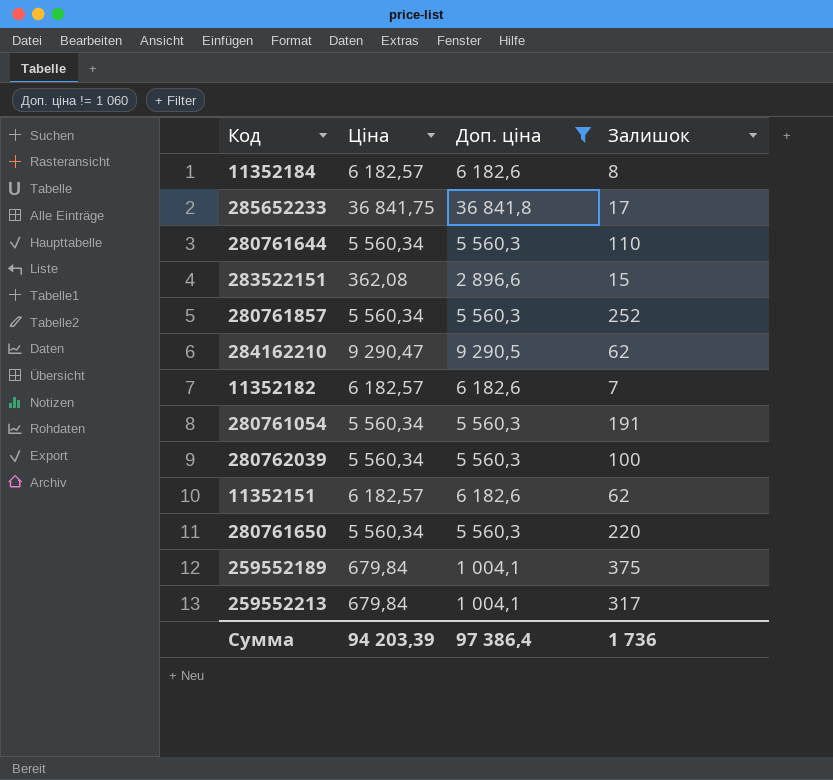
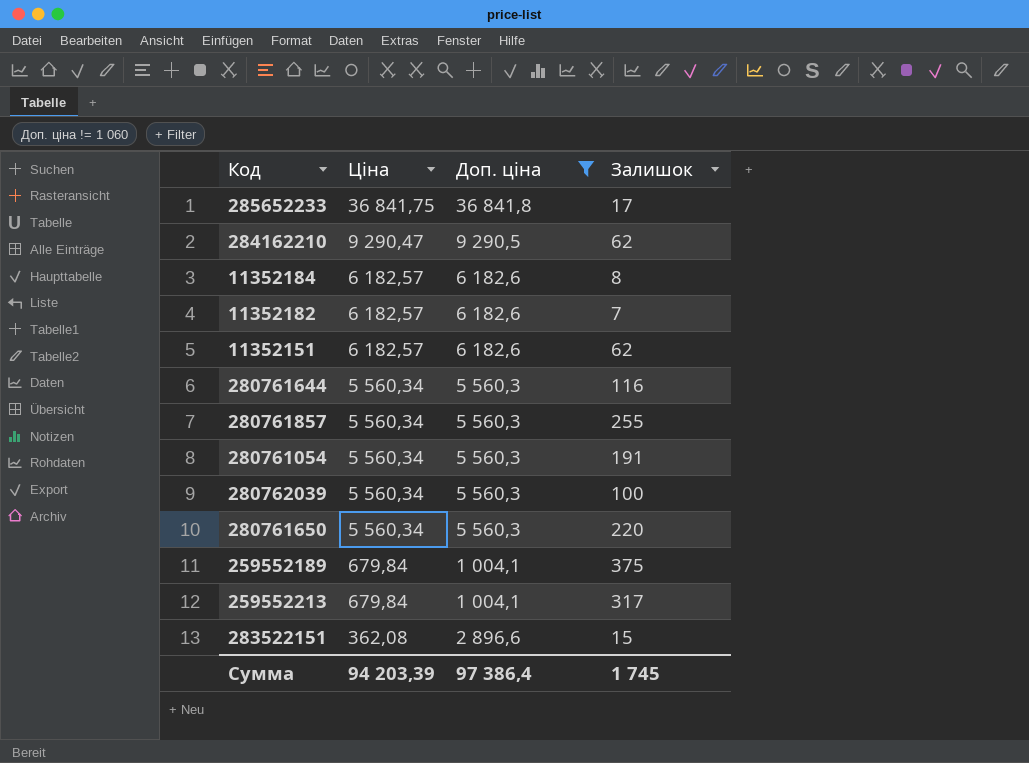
row order: none -> Ціна descending
280761644 | Залишок: 110 -> 116
280761857 | Залишок: 252 -> 255
Сумма | Залишок: 1 736 -> 1 745

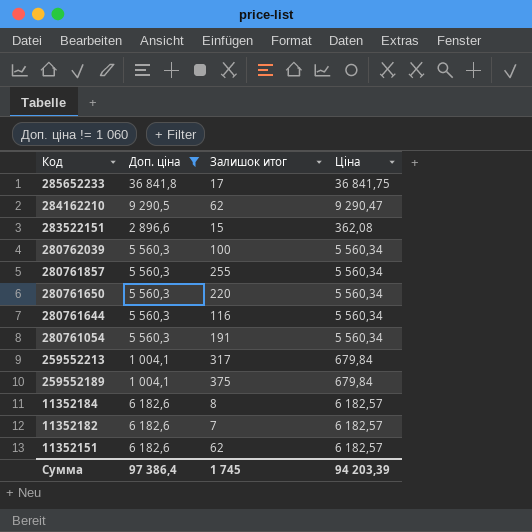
row order: Ціна descending -> Код descending
column name: Залишок -> Залишок итог
column Ціна | position: 2 -> 4

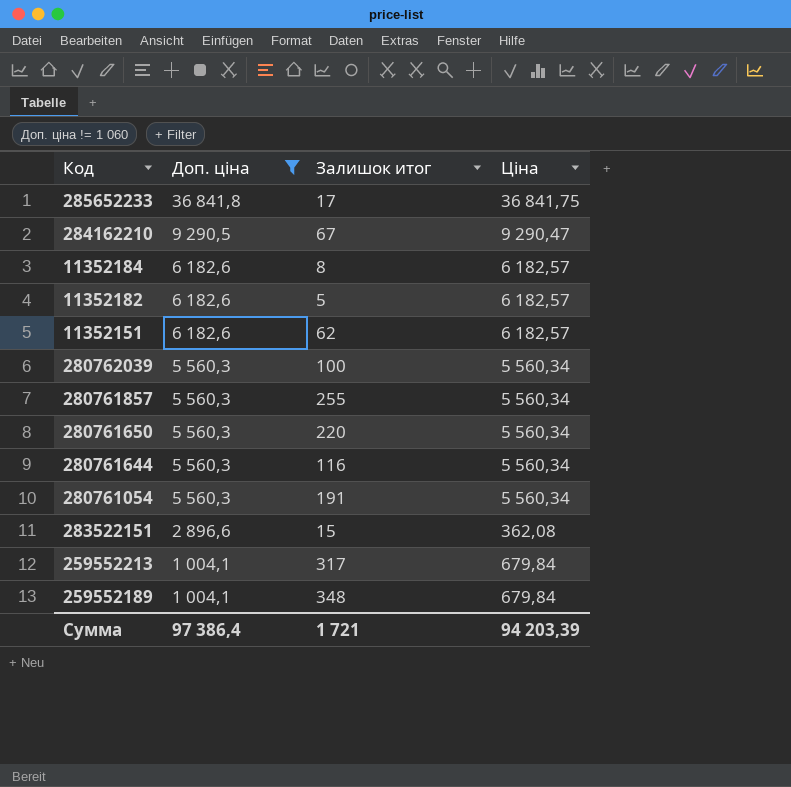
row order: Код descending -> Доп. ціна descending
284162210 | Залишок итог: 62 -> 67
11352182 | Залишок итог: 7 -> 5
259552189 | Залишок итог: 375 -> 348
Сумма | Залишок итог: 1 745 -> 1 721

